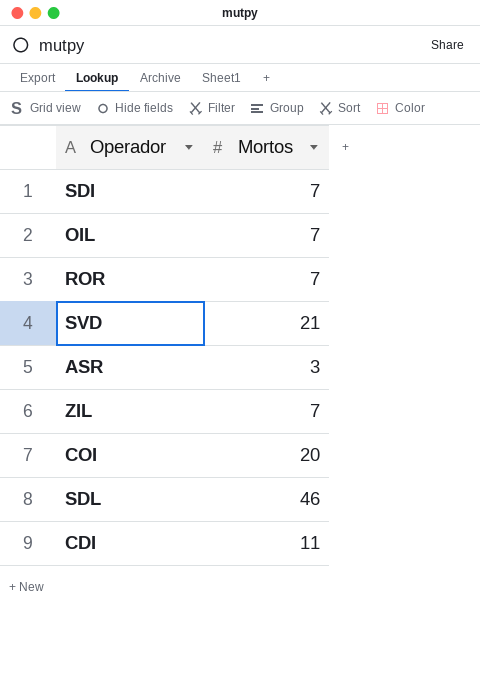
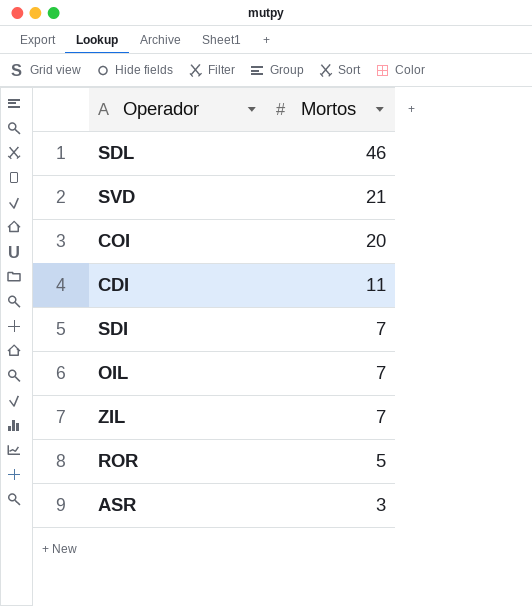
row order: none -> Mortos descending
ROR | Mortos: 7 -> 5

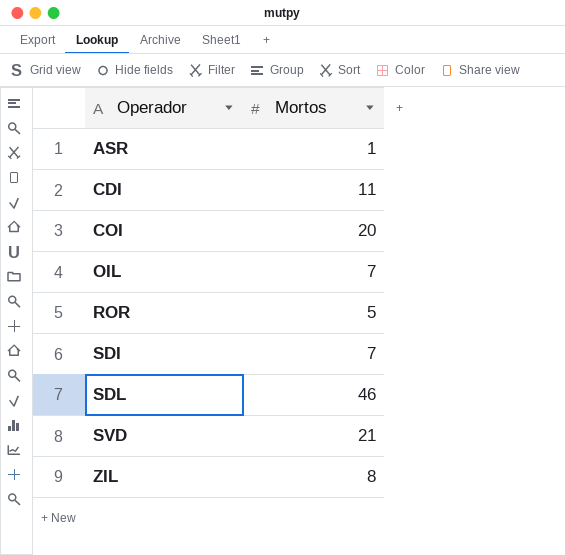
row order: Mortos descending -> Operador ascending
ASR | Mortos: 3 -> 1
ZIL | Mortos: 7 -> 8

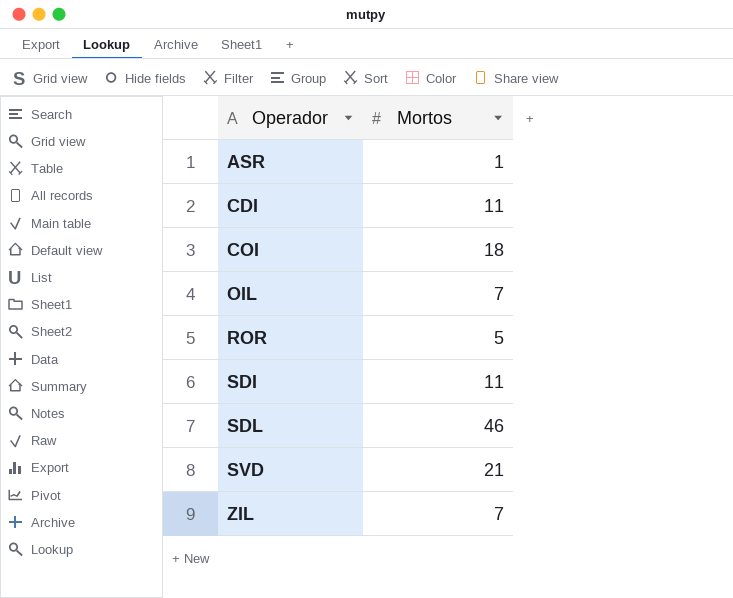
COI | Mortos: 20 -> 18
SDI | Mortos: 7 -> 11
ZIL | Mortos: 8 -> 7

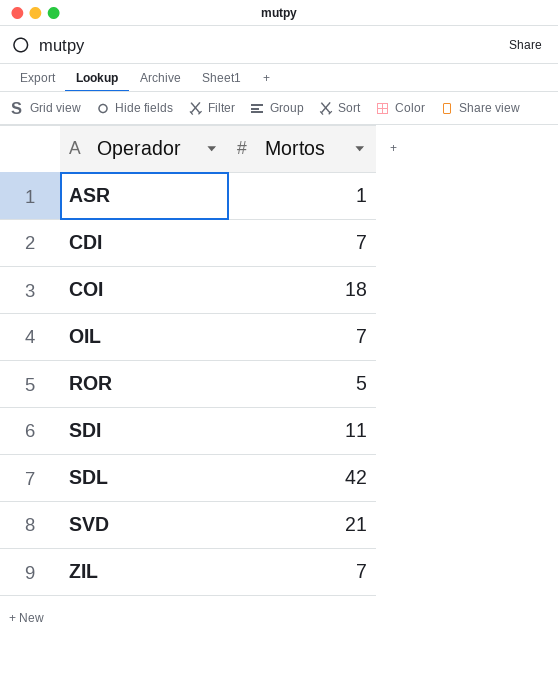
CDI | Mortos: 11 -> 7
SDL | Mortos: 46 -> 42

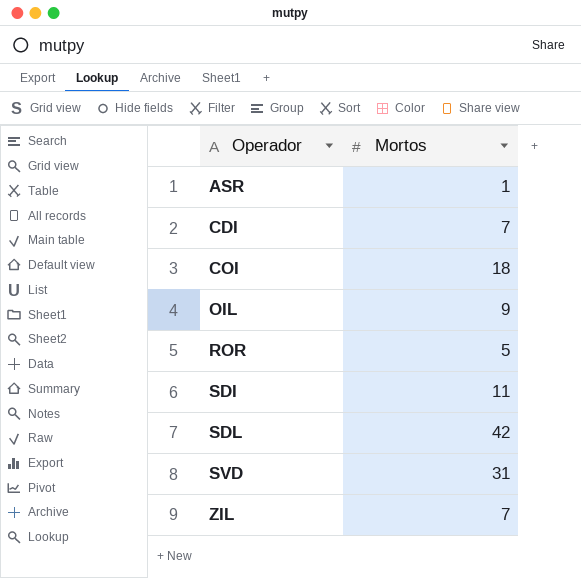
OIL | Mortos: 7 -> 9
SVD | Mortos: 21 -> 31

